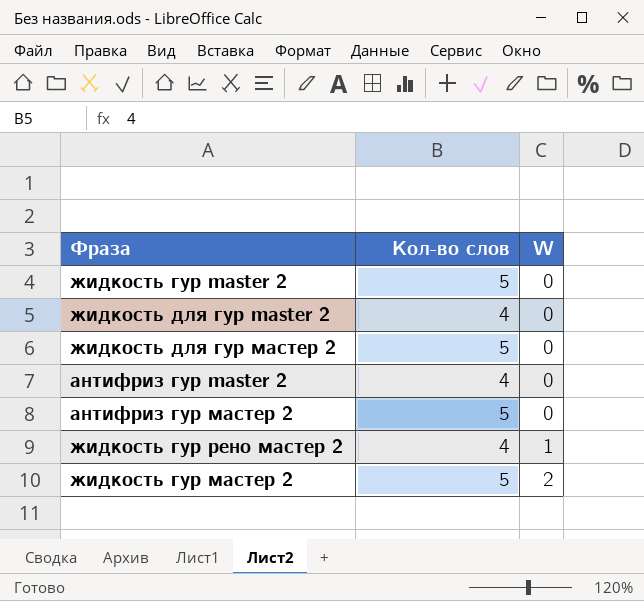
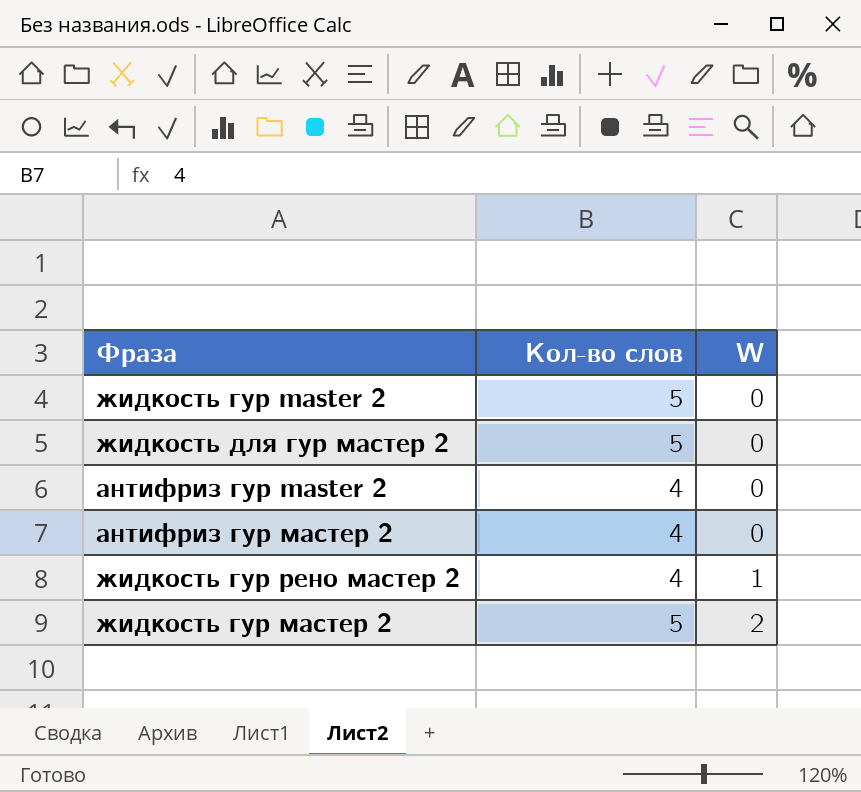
row жидкость для гур master 2: 4 | 0 -> none
антифриз гур мастер 2 | Кол-во слов: 5 -> 4

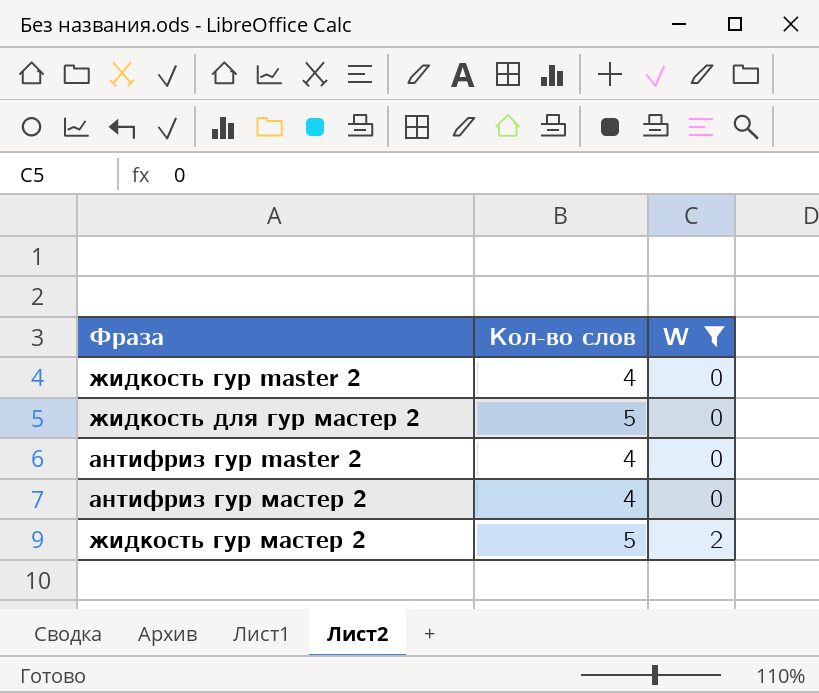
filter: none -> W != 1
жидкость гур master 2 | Кол-во слов: 5 -> 4

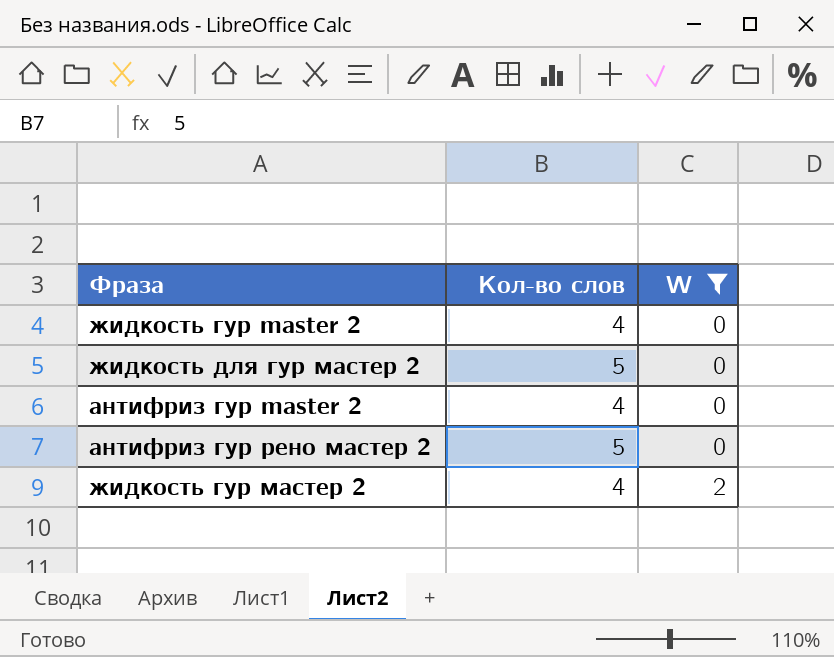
row антифриз гур мастер 2: 4 | 0 -> none
row антифриз гур рено мастер 2: none -> 5 | 0
жидкость гур мастер 2 | Кол-во слов: 5 -> 4

